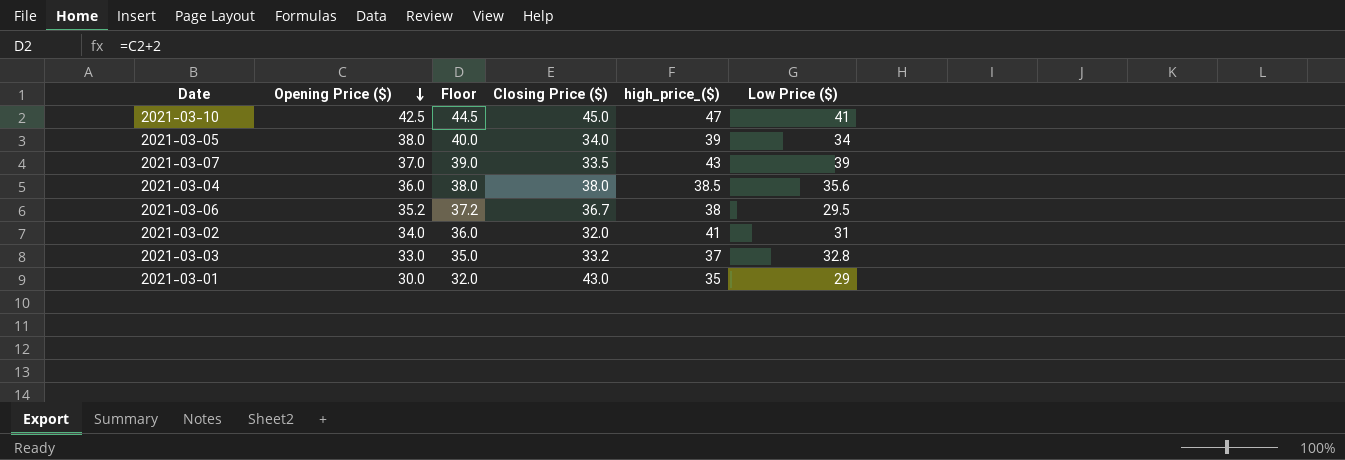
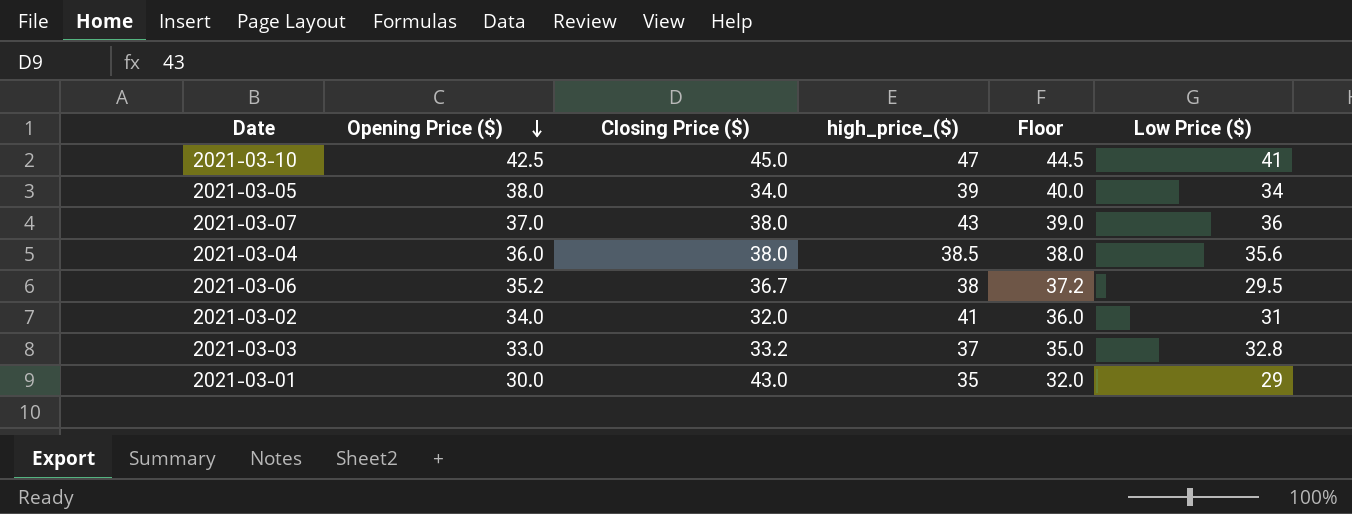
column Floor | position: 3 -> 5
2021-03-07 | Closing Price ($): 33.5 -> 38.0
2021-03-07 | Low Price ($): 39 -> 36

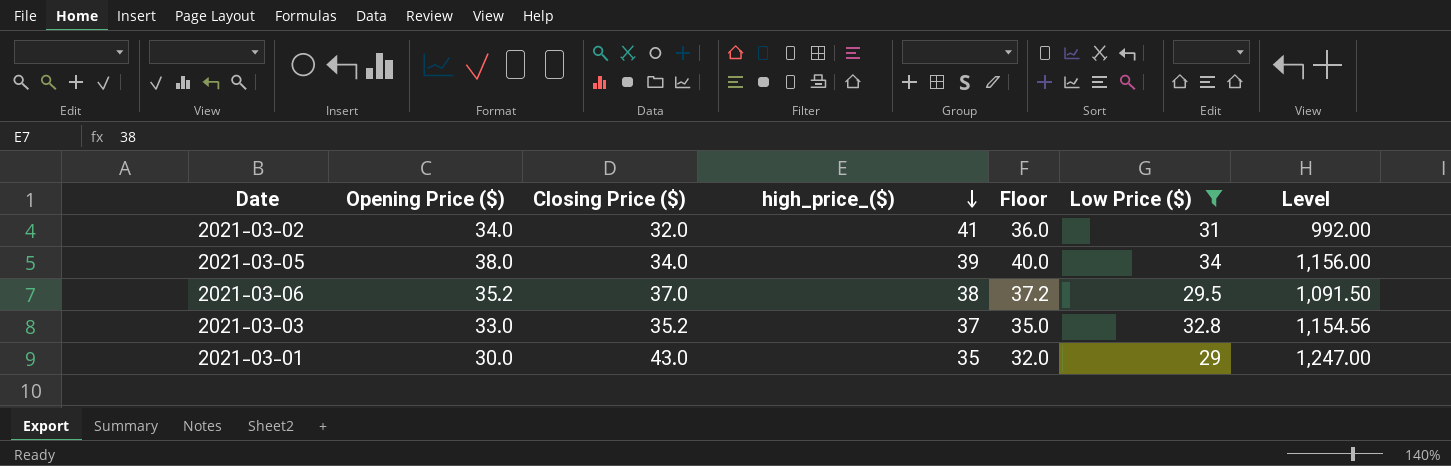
filter: none -> Low Price ($) <= 34
row order: Opening Price ($) descending -> high_price_($) descending
column Level | formula: none -> [Closing Price ($)] * [Low Price ($)]
2021-03-06 | Closing Price ($): 36.7 -> 37.0
2021-03-03 | Closing Price ($): 33.2 -> 35.2

